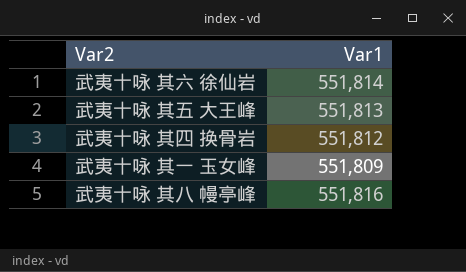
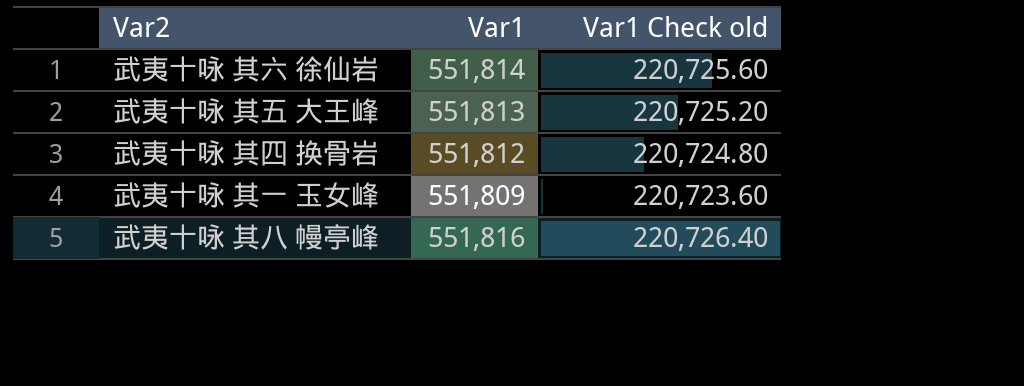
column Var1 Check old | formula: none -> [Var1] * 0.4

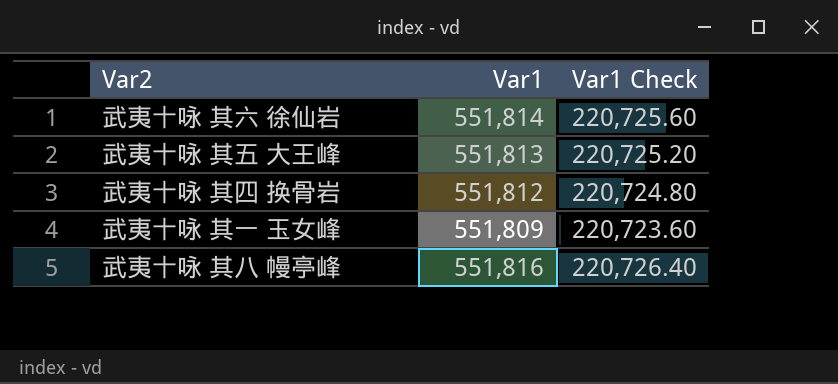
column name: Var1 Check old -> Var1 Check

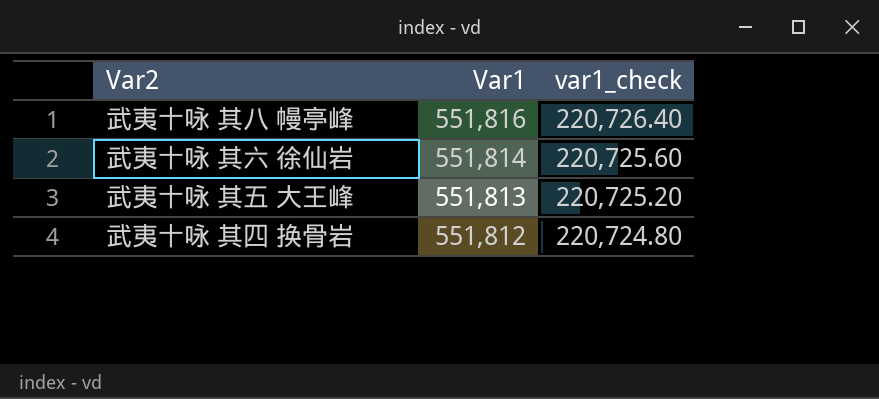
row order: none -> Var1 descending
column name: Var1 Check -> var1_check
row 武夷十咏 其一 玉女峰: 551,809 | 220,723.60 -> none

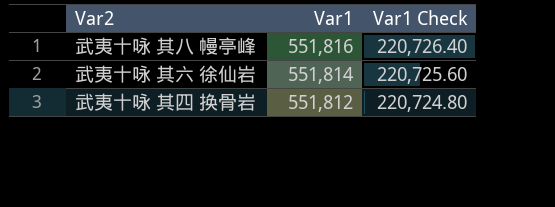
column name: var1_check -> Var1 Check
row 武夷十咏 其五 大王峰: 551,813 | 220,725.20 -> none

